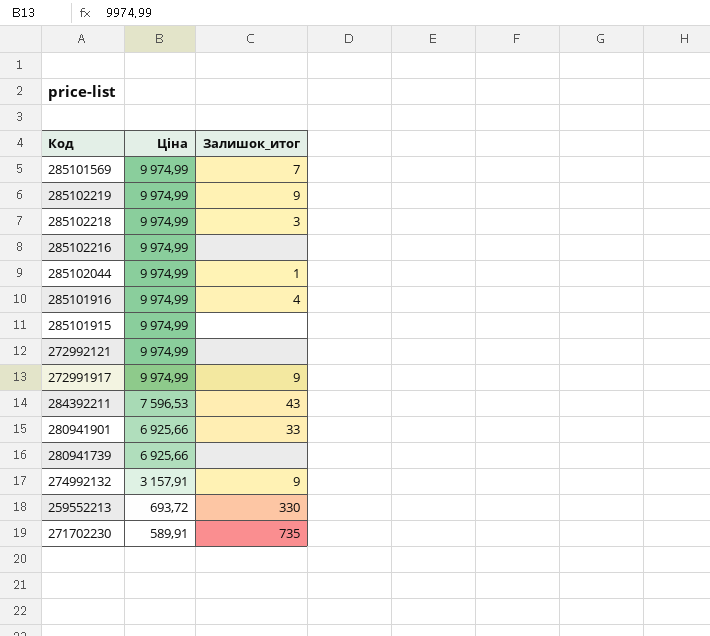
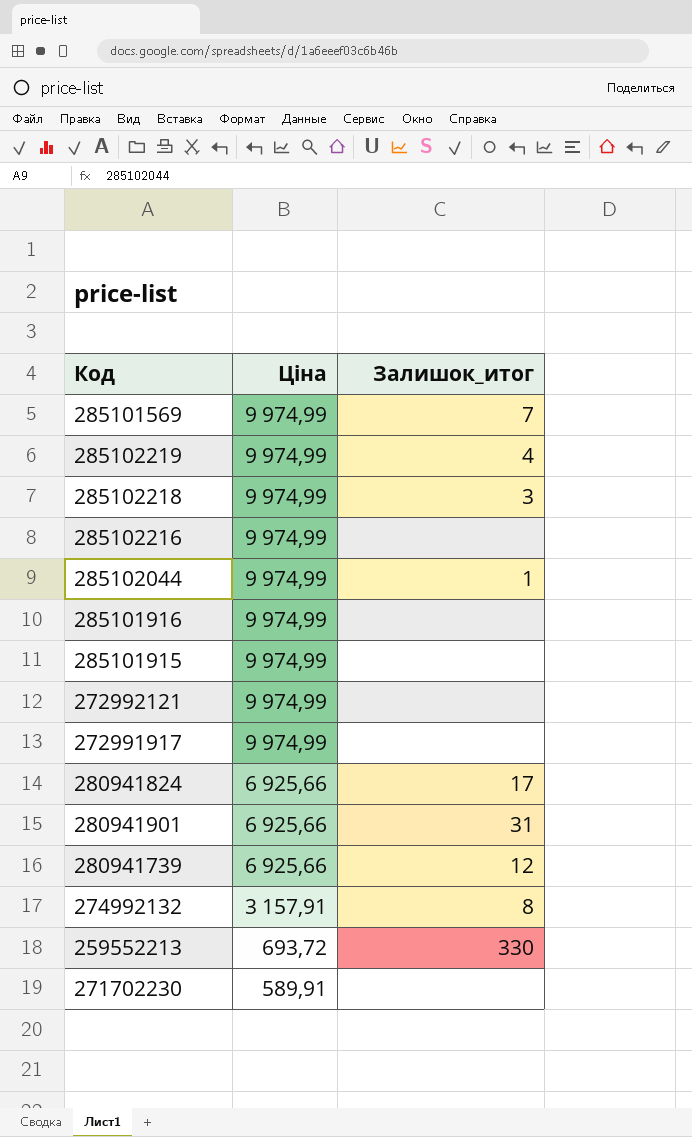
row 284392211: 7 596,53 | 43 -> none
285102219 | Залишок_итог: 9 -> 4
285101916 | Залишок_итог: 4 -> none
272991917 | Залишок_итог: 9 -> none
row 280941824: none -> 6 925,66 | 17
280941901 | Залишок_итог: 33 -> 31
280941739 | Залишок_итог: none -> 12
274992132 | Залишок_итог: 9 -> 8
271702230 | Залишок_итог: 735 -> none

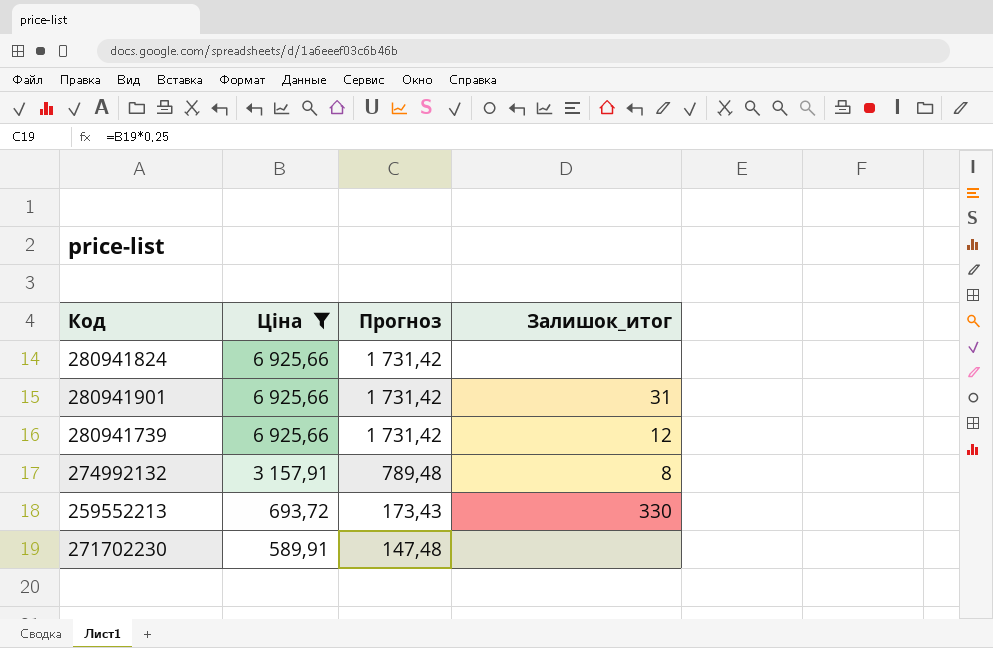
filter: none -> Ціна != 9 974,99
column Прогноз | formula: none -> [Ціна] * 0,25
280941824 | Залишок_итог: 17 -> none

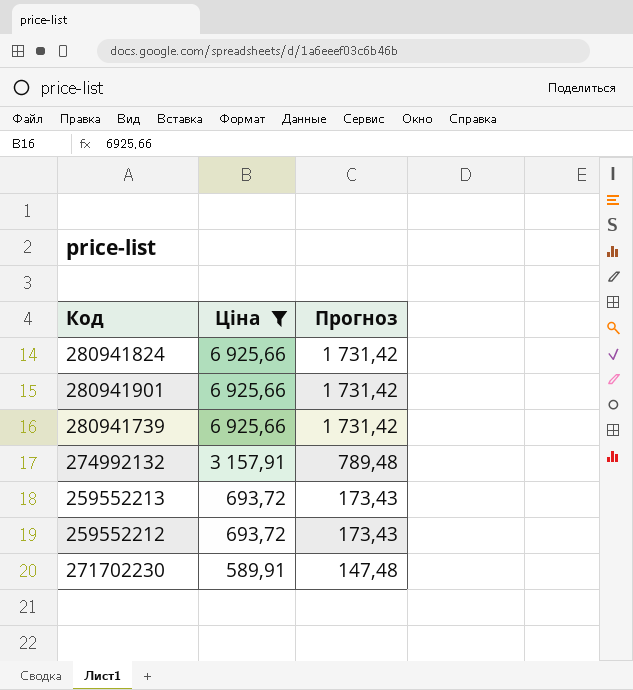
column Залишок_итог | position: 4 -> none
row 259552212: none -> 693,72 | 173,43

